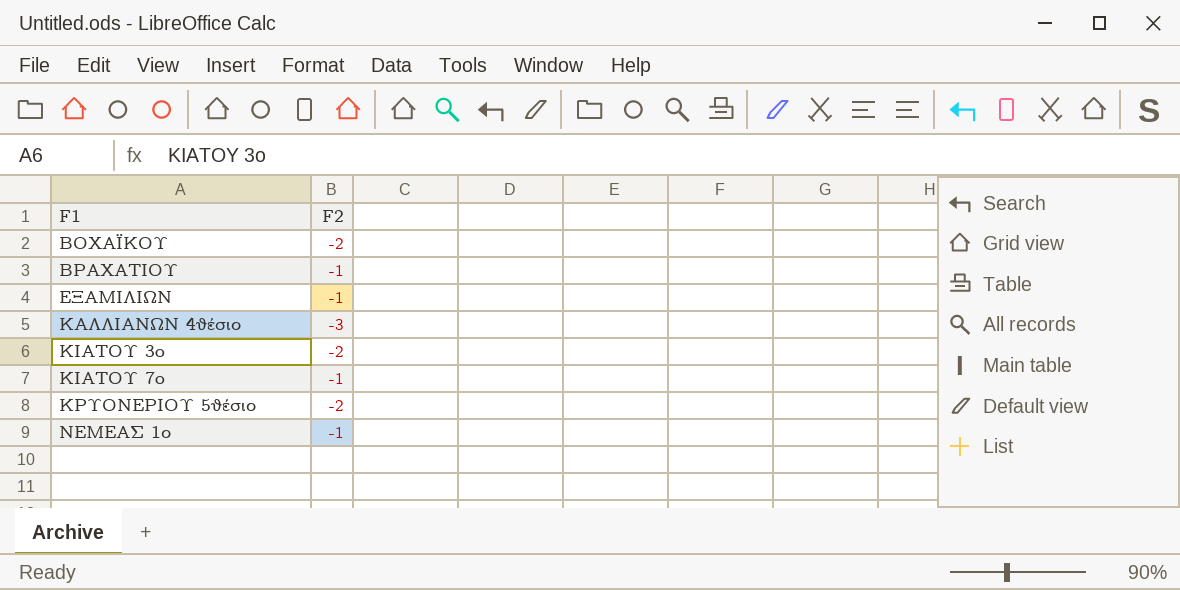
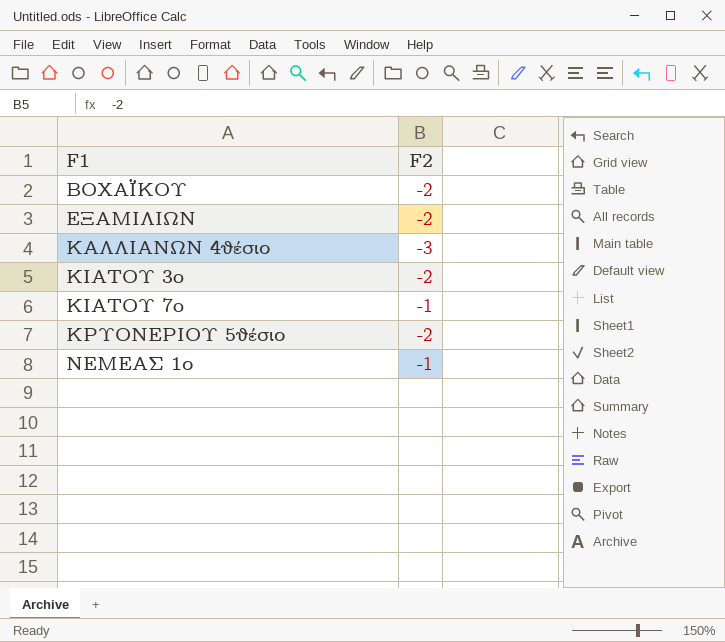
row ΒΡΑΧΑΤΙΟΥ: -1 -> none
ΕΞΑΜΙΛΙΩΝ | F2: -1 -> -2

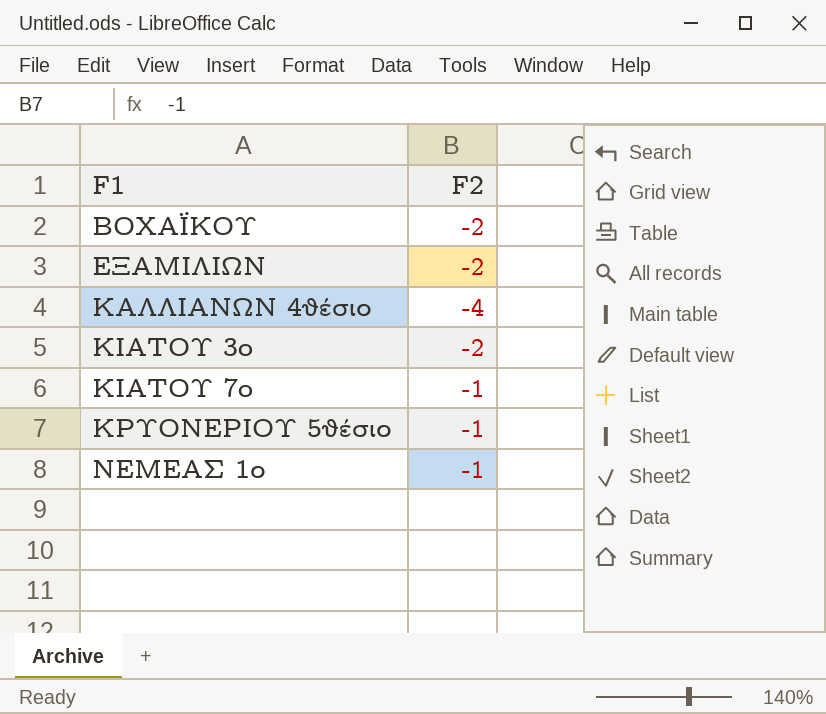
ΚΑΛΛΙΑΝΩΝ 4θέσιο | F2: -3 -> -4
ΚΡΥΟΝΕΡΙΟΥ 5θέσιο | F2: -2 -> -1

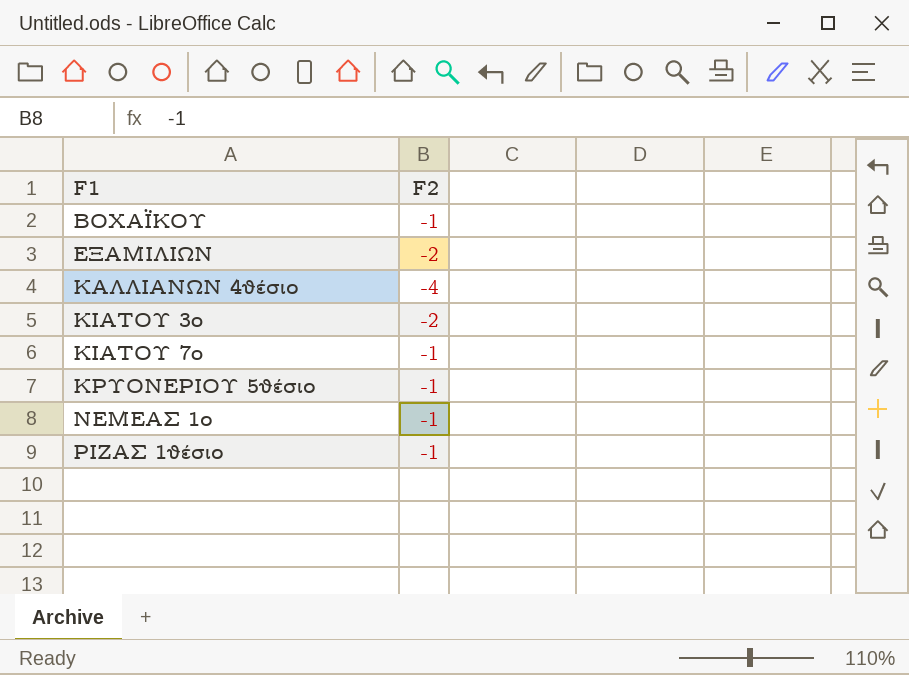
ΒΟΧΑΪΚΟΥ | F2: -2 -> -1
row ΡΙΖΑΣ 1θέσιο: none -> -1

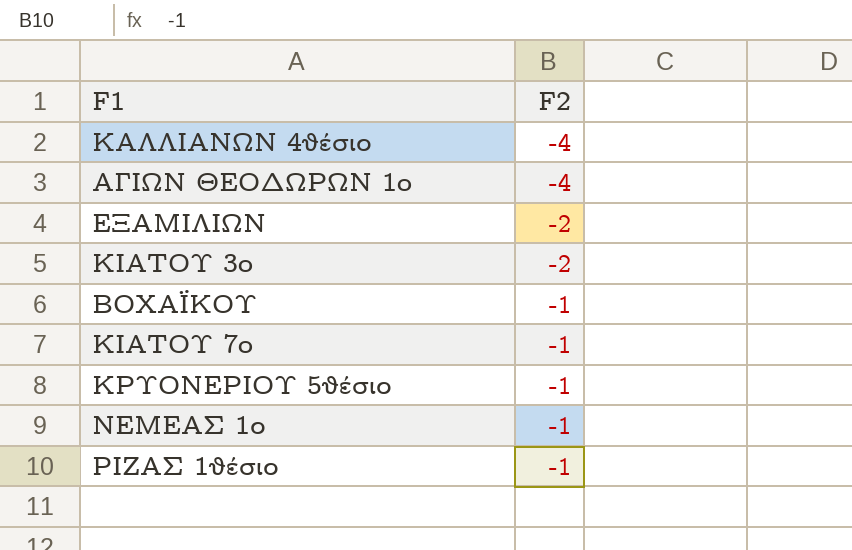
row order: F1 ascending -> F2 ascending
row ΑΓΙΩΝ ΘΕΟΔΩΡΩΝ 1o: none -> -4

